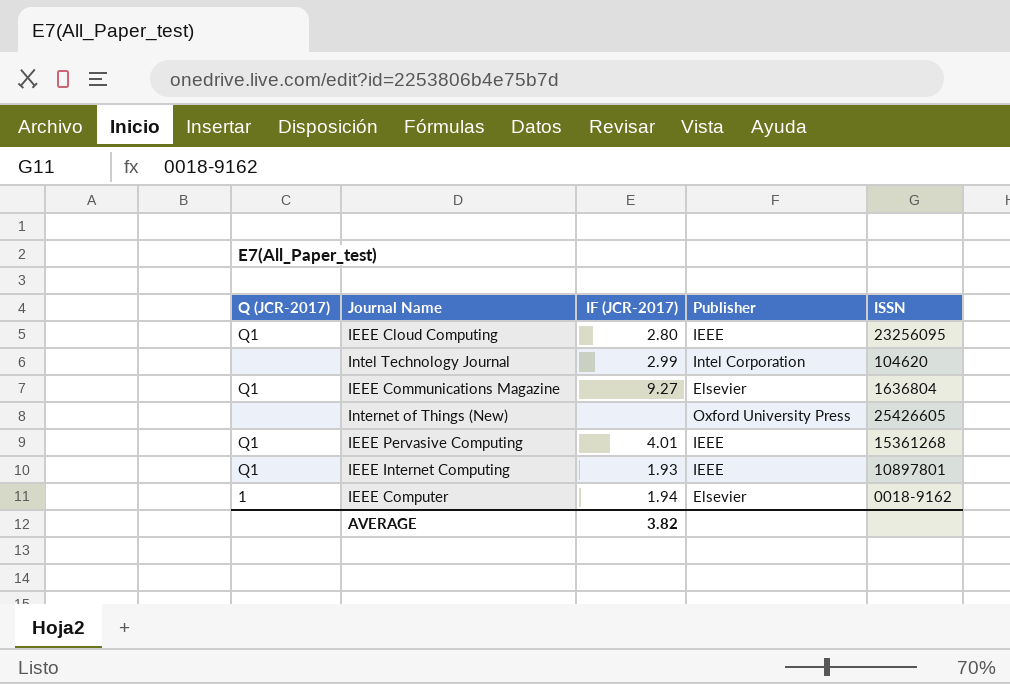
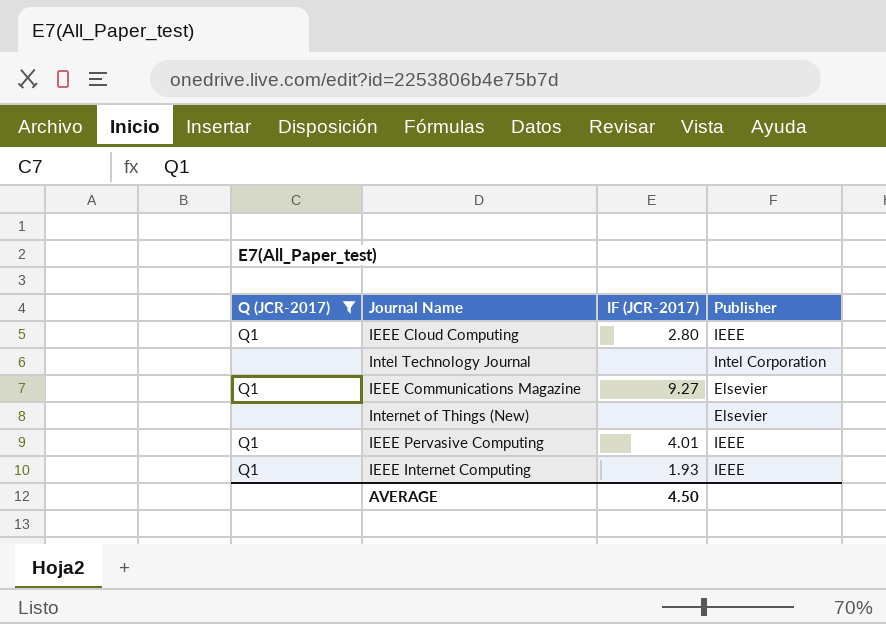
filter: none -> Q (JCR-2017) != 1
column ISSN | position: 5 -> none
Intel Technology Journal | IF (JCR-2017): 2.99 -> none
Internet of Things (New) | Publisher: Oxford University Press -> Elsevier
AVERAGE | IF (JCR-2017): 3.82 -> 4.50

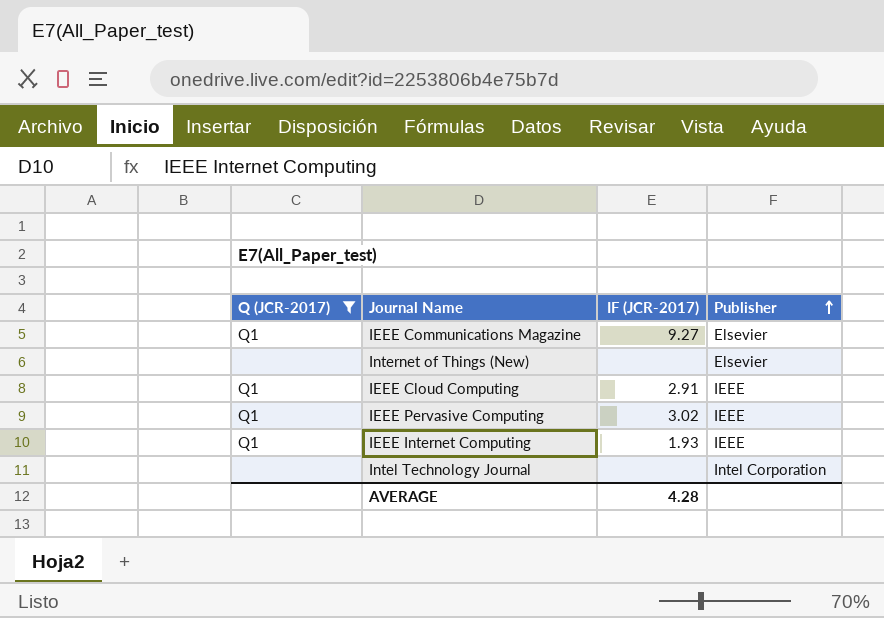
row order: none -> Publisher ascending
IEEE Cloud Computing | IF (JCR-2017): 2.80 -> 2.91
IEEE Pervasive Computing | IF (JCR-2017): 4.01 -> 3.02
AVERAGE | IF (JCR-2017): 4.50 -> 4.28

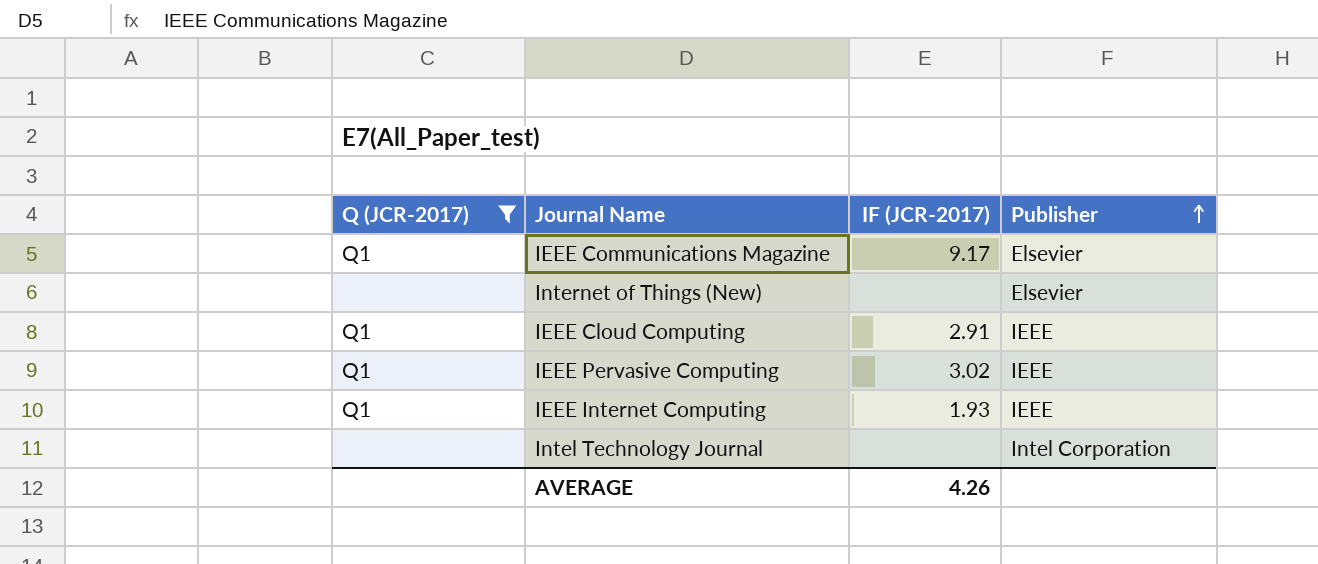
IEEE Communications Magazine | IF (JCR-2017): 9.27 -> 9.17
AVERAGE | IF (JCR-2017): 4.28 -> 4.26

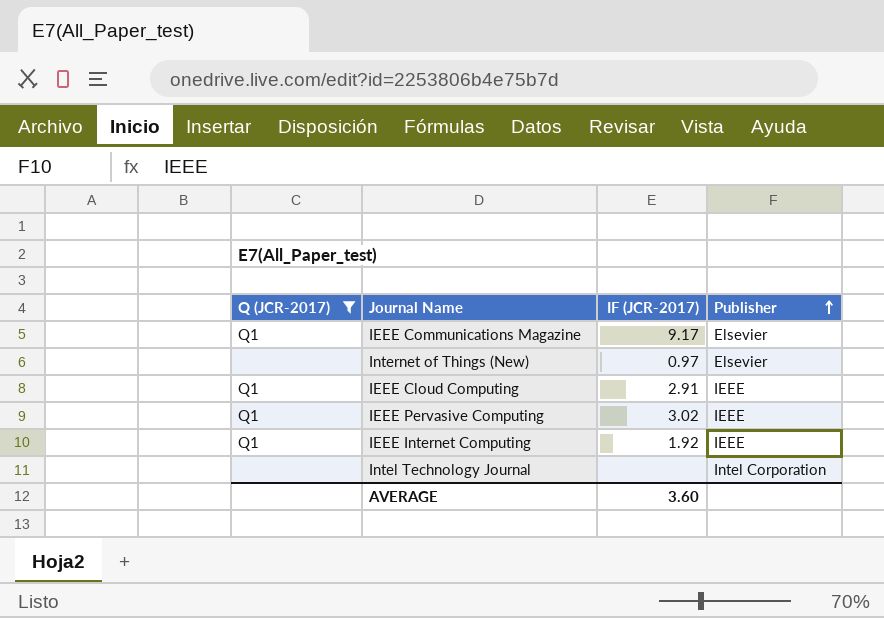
Internet of Things (New) | IF (JCR-2017): none -> 0.97
IEEE Internet Computing | IF (JCR-2017): 1.93 -> 1.92
AVERAGE | IF (JCR-2017): 4.26 -> 3.60

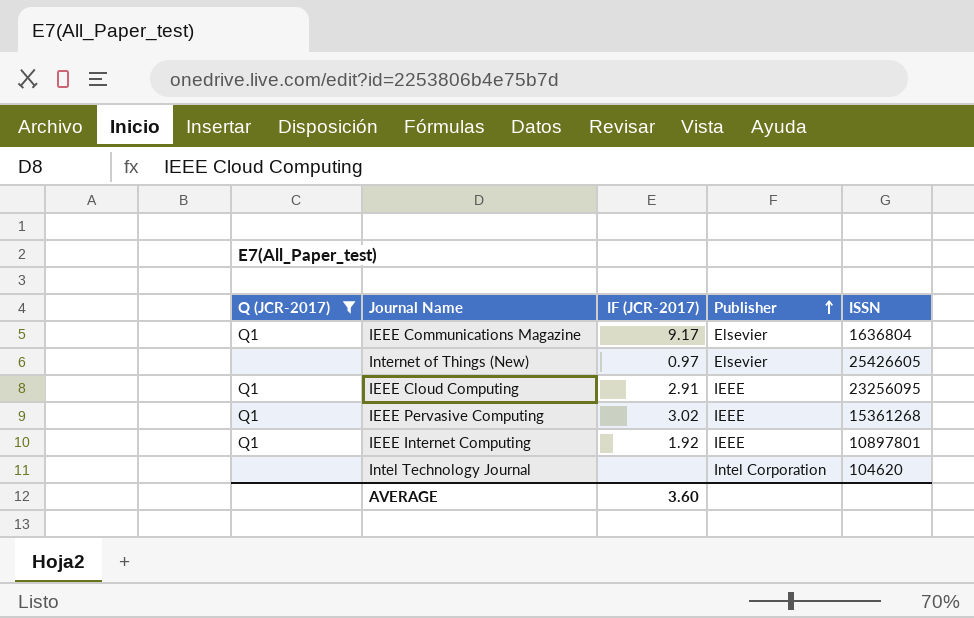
column ISSN | position: none -> 5

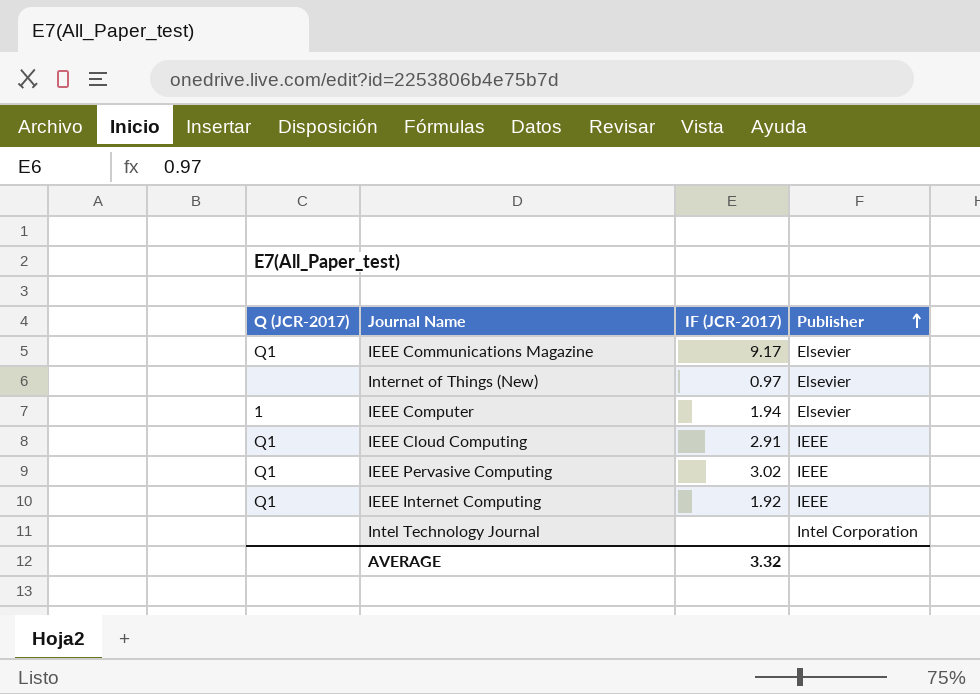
filter: Q (JCR-2017) != 1 -> none
column ISSN | position: 5 -> none
AVERAGE | IF (JCR-2017): 3.60 -> 3.32

